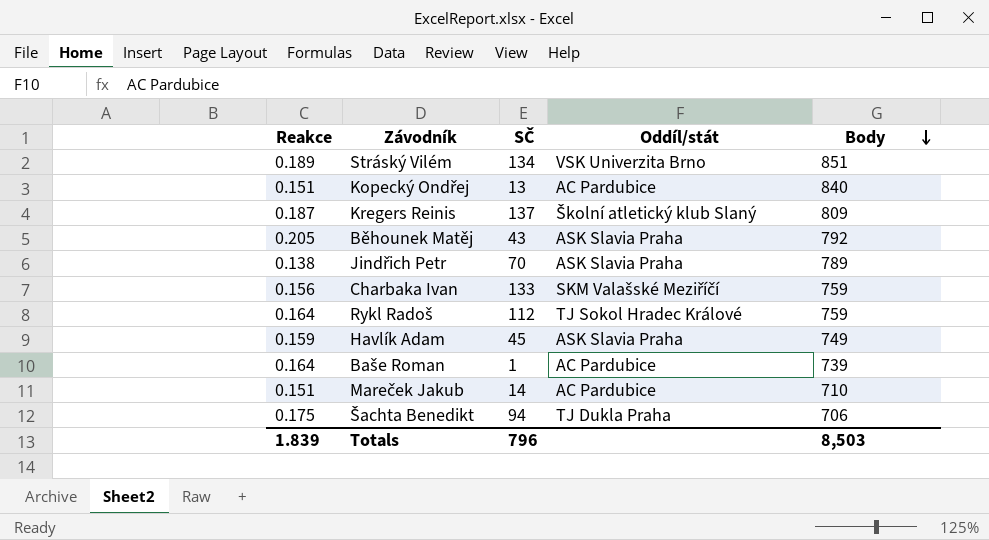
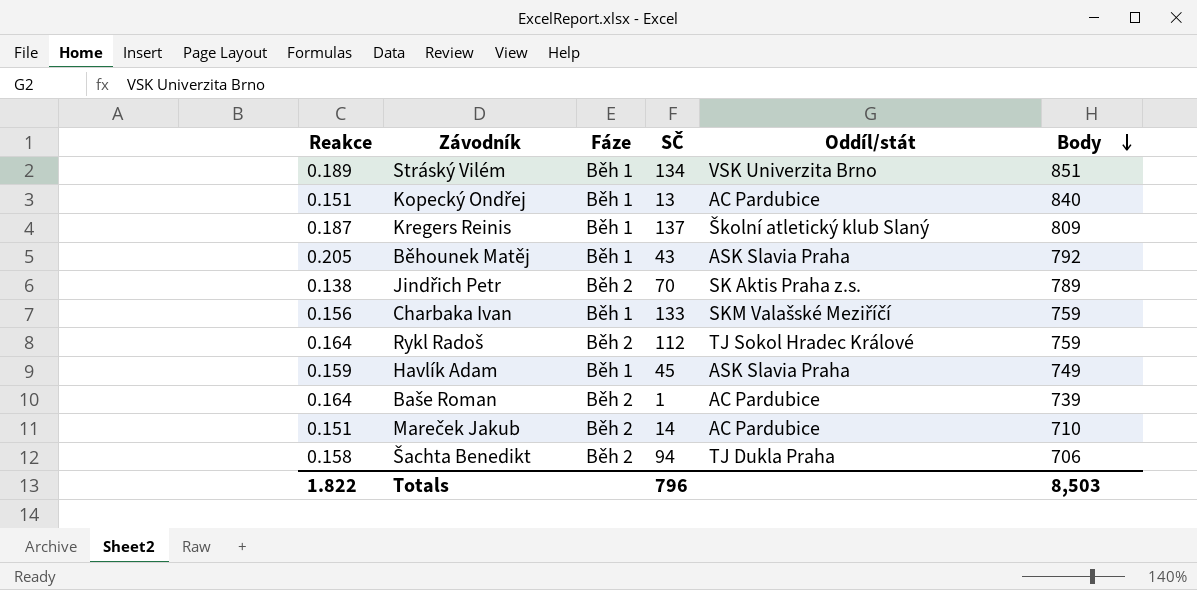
column Fáze | position: none -> 3
Jindřich Petr | Oddíl/stát: ASK Slavia Praha -> SK Aktis Praha z.s.
Šachta Benedikt | Reakce: 0.175 -> 0.158
Totals | Reakce: 1.839 -> 1.822

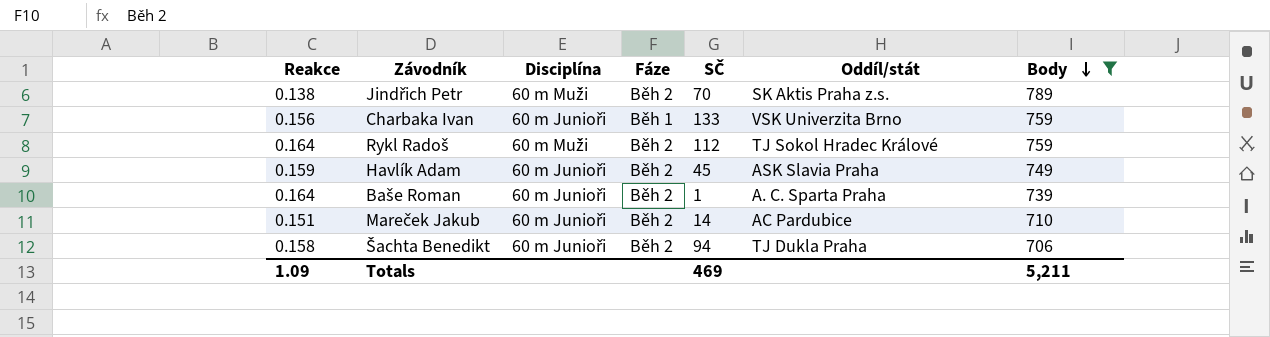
filter: none -> Body <= 789
column Disciplína | position: none -> 3
Charbaka Ivan | Oddíl/stát: SKM Valašské Meziříčí -> VSK Univerzita Brno
Havlík Adam | Fáze: Běh 1 -> Běh 2
Baše Roman | Oddíl/stát: AC Pardubice -> A. C. Sparta Praha
Totals | Reakce: 1.822 -> 1.09
Totals | SČ: 796 -> 469
Totals | Body: 8,503 -> 5,211

